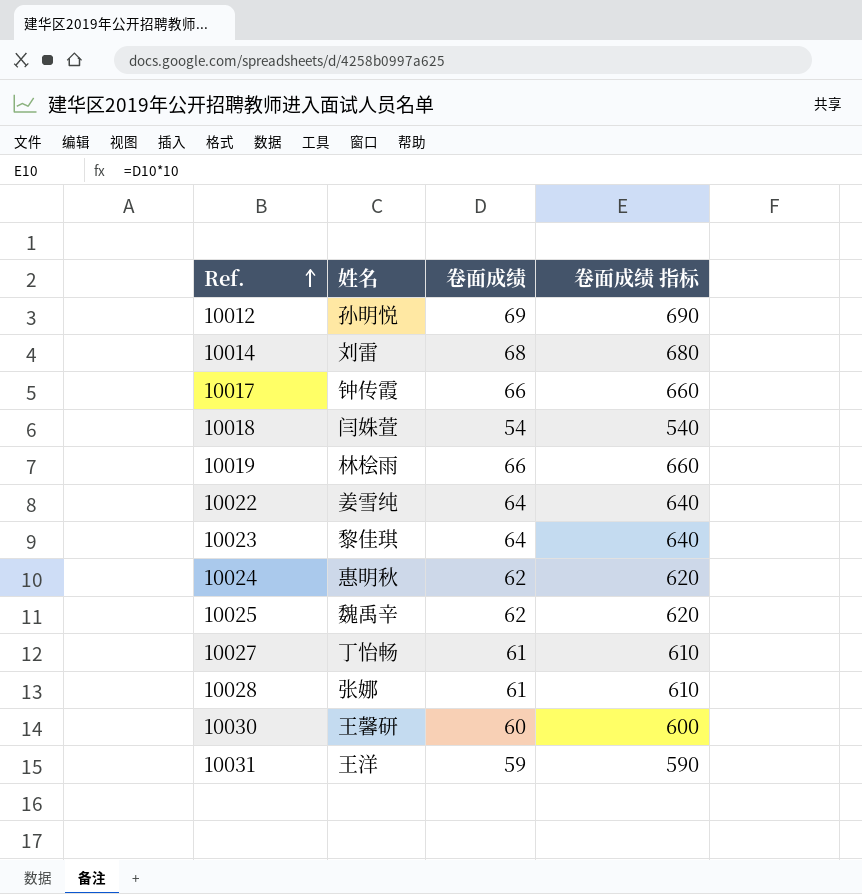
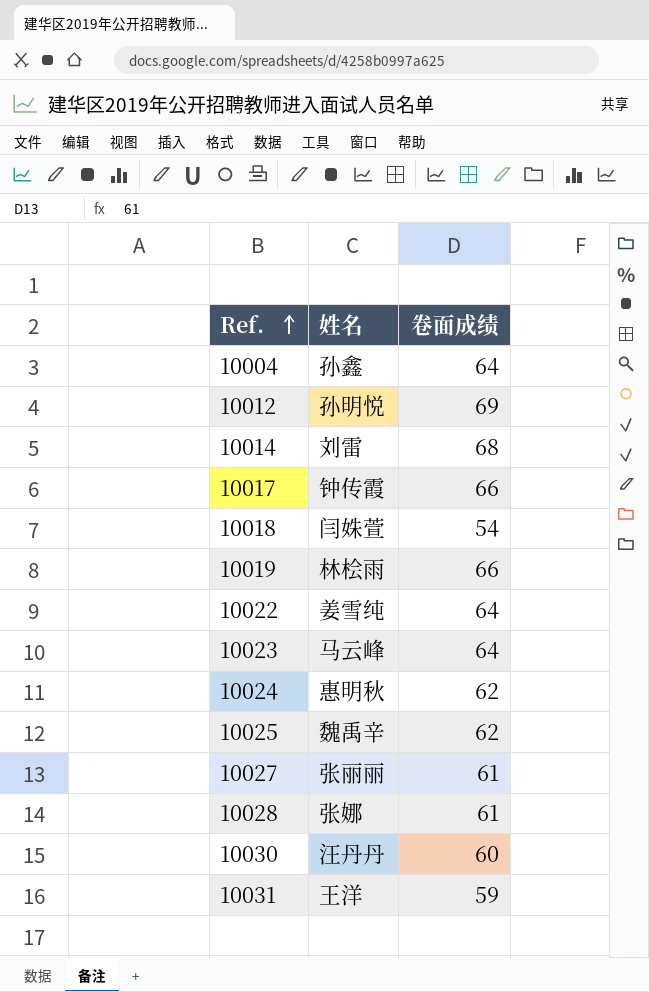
column 卷面成绩 指标 | formula: [卷面成绩] * 10 -> none
row 10004: none -> 孙鑫 | 64
10023 | 姓名: 黎佳琪 -> 马云峰
10027 | 姓名: 丁怡畅 -> 张丽丽
10030 | 姓名: 王馨研 -> 汪丹丹

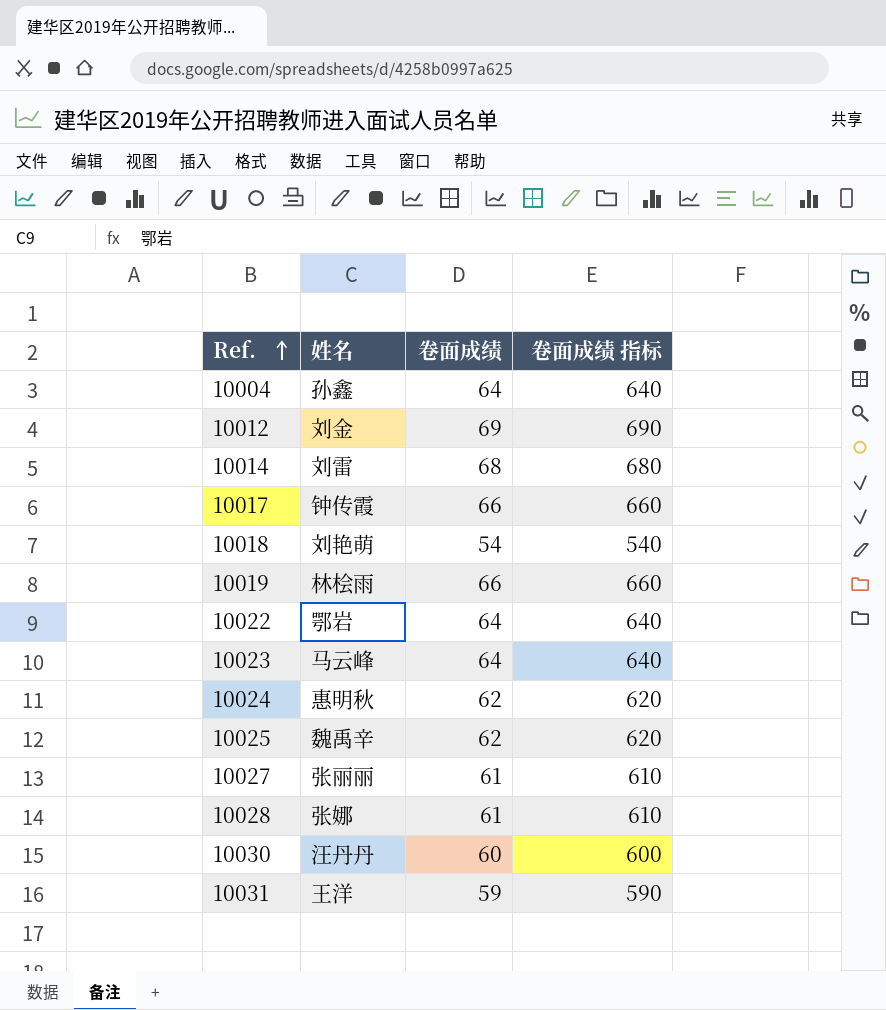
column 卷面成绩 指标 | formula: none -> [卷面成绩] * 10
10012 | 姓名: 孙明悦 -> 刘金
10018 | 姓名: 闫姝萱 -> 刘艳萌
10022 | 姓名: 姜雪纯 -> 鄂岩

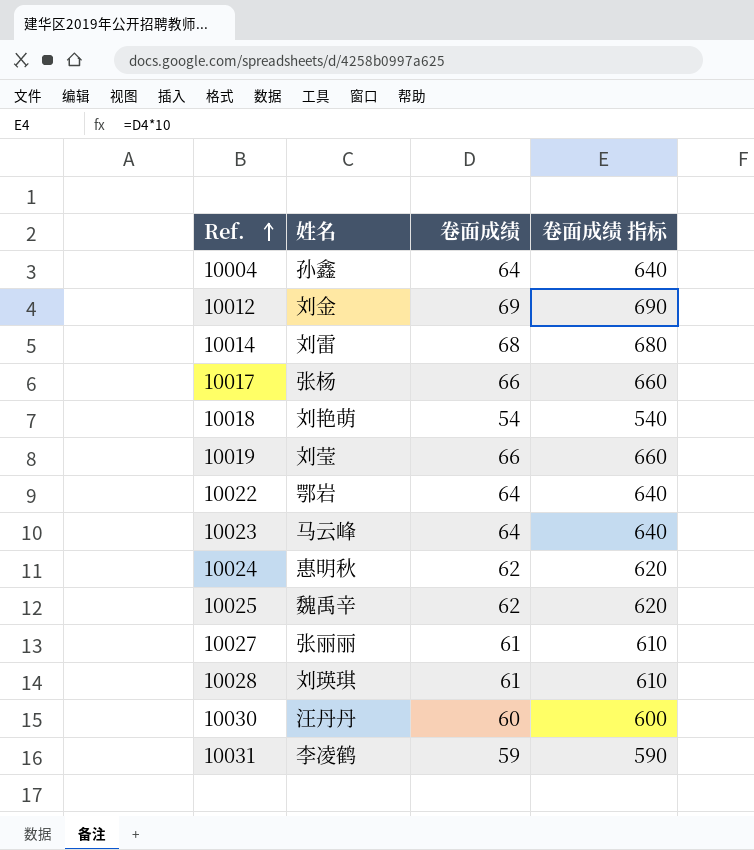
10017 | 姓名: 钟传霞 -> 张杨
10019 | 姓名: 林桧雨 -> 刘莹
10028 | 姓名: 张娜 -> 刘瑛琪
10031 | 姓名: 王洋 -> 李凌鹤

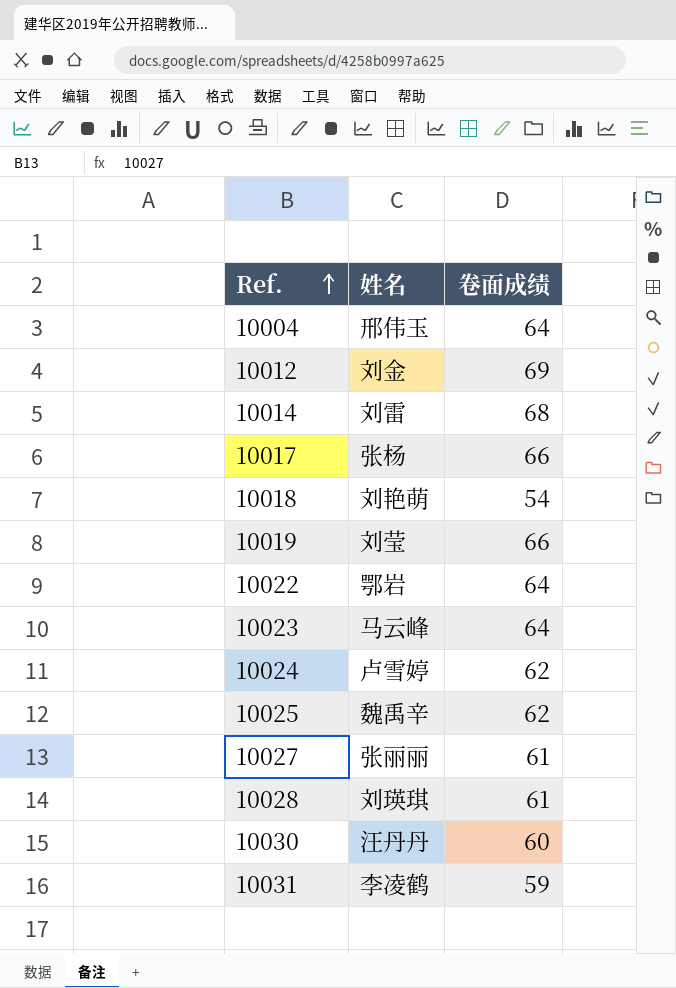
column 卷面成绩 指标 | formula: [卷面成绩] * 10 -> none
10004 | 姓名: 孙鑫 -> 邢伟玉
10024 | 姓名: 惠明秋 -> 卢雪婷

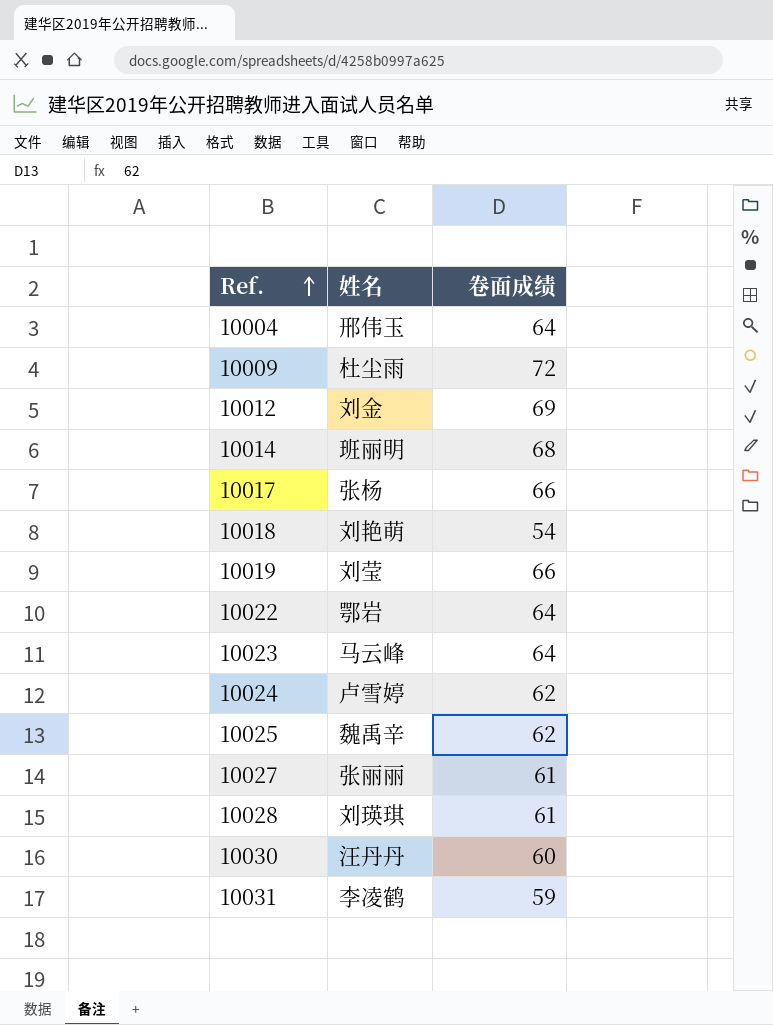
row 10009: none -> 杜尘雨 | 72
10014 | 姓名: 刘雷 -> 班丽明

